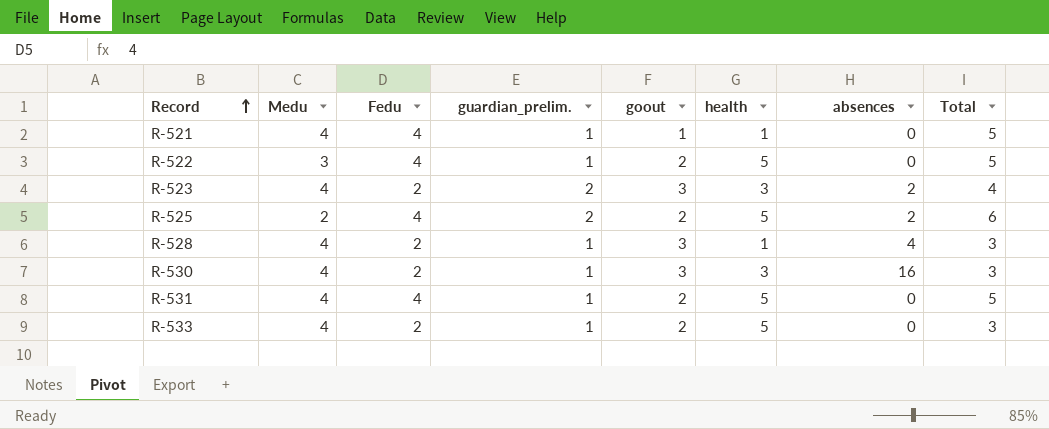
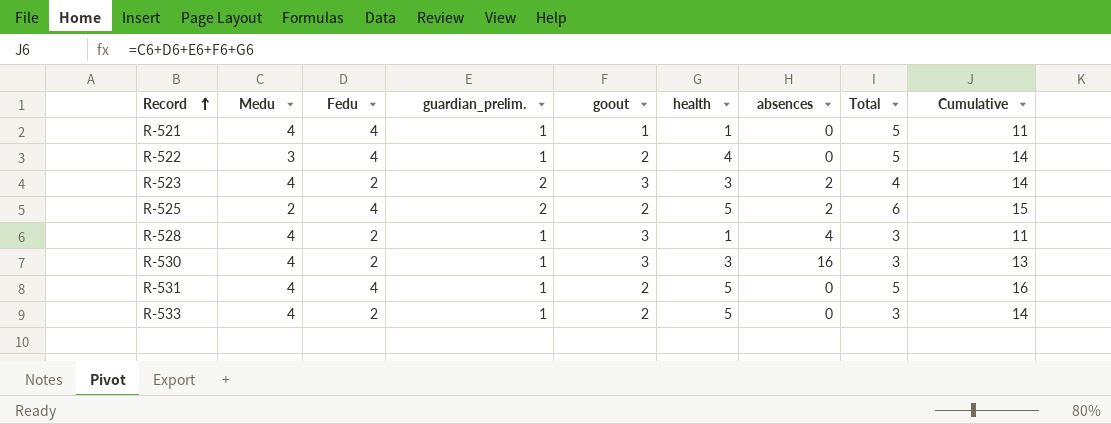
column Cumulative | formula: none -> [Medu] + [Fedu] + [guardian_prelim.] + [goout] + [health]
R-522 | health: 5 -> 4

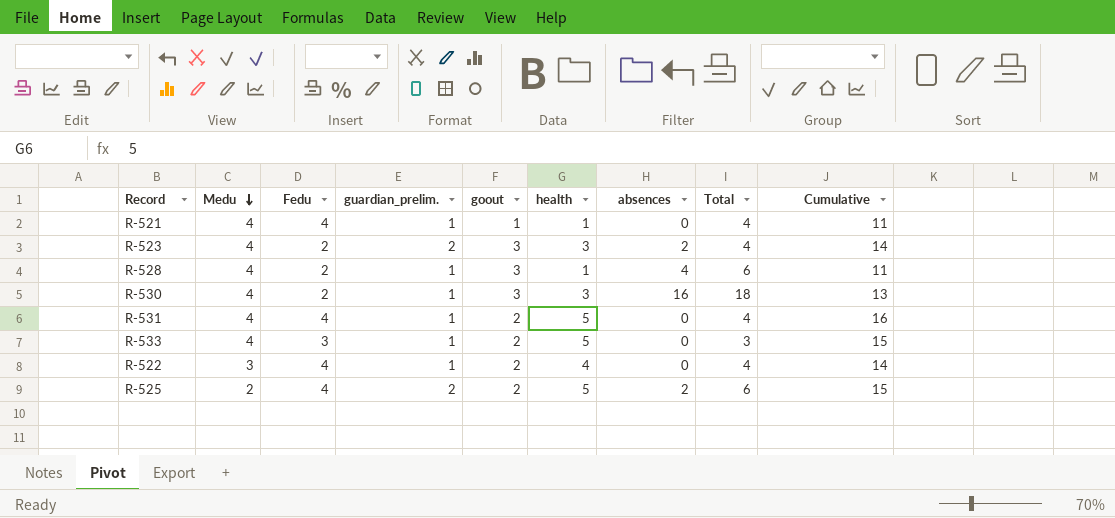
row order: Record ascending -> Medu descending
column Total | formula: [Fedu] + [guardian_prelim.] -> [Fedu] + [absences]
R-533 | Fedu: 2 -> 3
R-533 | Cumulative: 14 -> 15

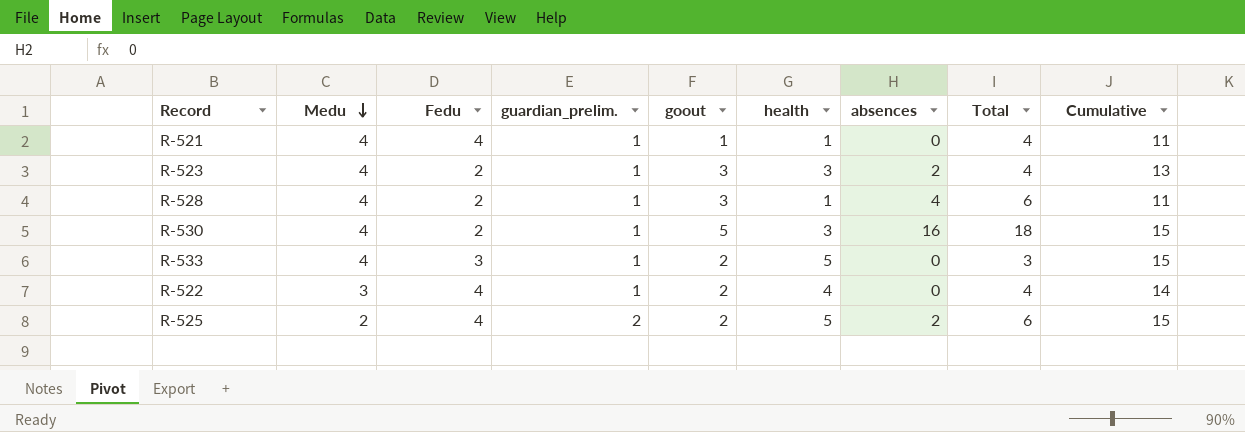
row R-531: 4 | 4 | 1 | 2 | 5 | 0 | 4 | 16 -> none
R-523 | guardian_prelim.: 2 -> 1
R-523 | Cumulative: 14 -> 13
R-530 | goout: 3 -> 5
R-530 | Cumulative: 13 -> 15

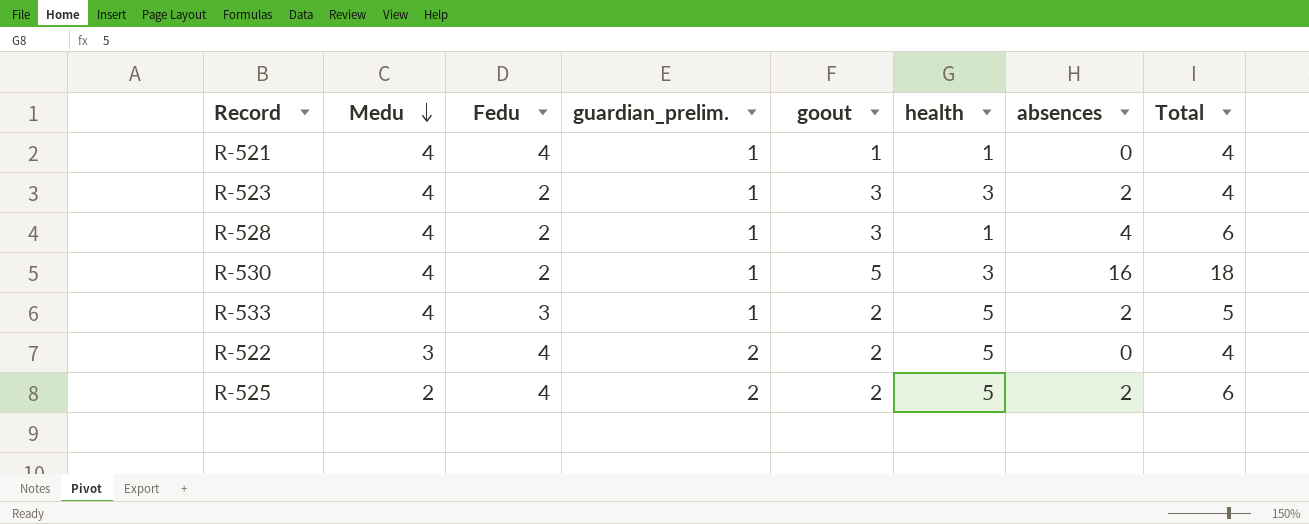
column Cumulative | formula: [Medu] + [Fedu] + [guardian_prelim.] + [goout] + [health] -> none
R-533 | absences: 0 -> 2
R-533 | Total: 3 -> 5
R-522 | guardian_prelim.: 1 -> 2
R-522 | health: 4 -> 5

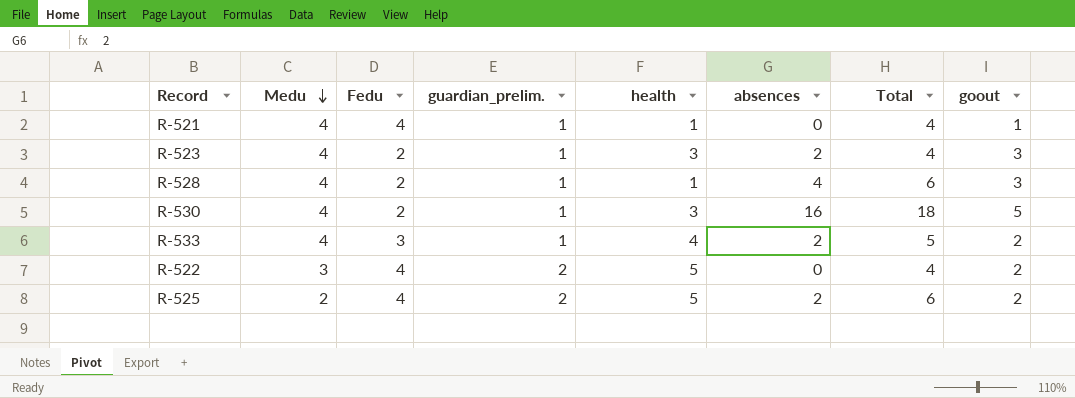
column goout | position: 5 -> 8
R-533 | health: 5 -> 4

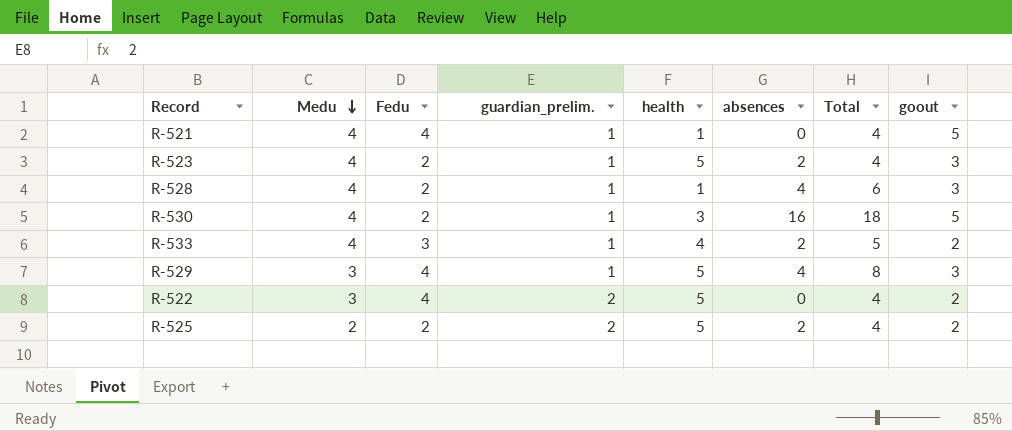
R-521 | goout: 1 -> 5
R-523 | health: 3 -> 5
row R-529: none -> 3 | 4 | 1 | 5 | 4 | 8 | 3
R-525 | Fedu: 4 -> 2
R-525 | Total: 6 -> 4

